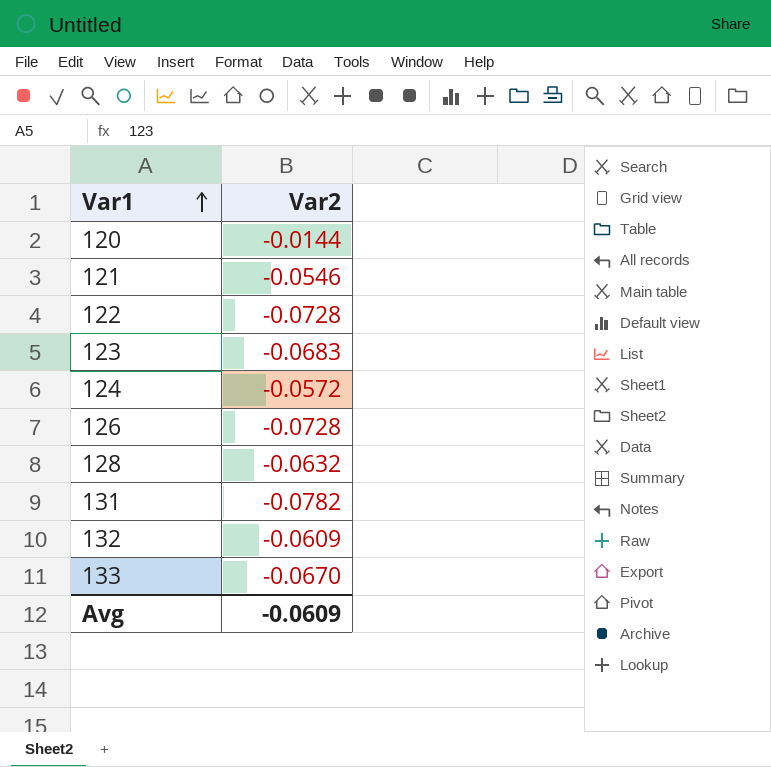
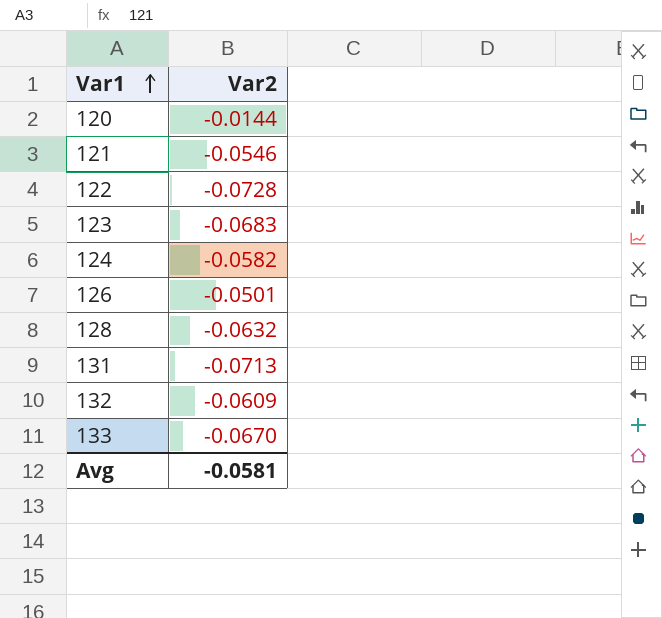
124 | Var2: -0.0572 -> -0.0582
126 | Var2: -0.0728 -> -0.0501
131 | Var2: -0.0782 -> -0.0713
Avg | Var2: -0.0609 -> -0.0581

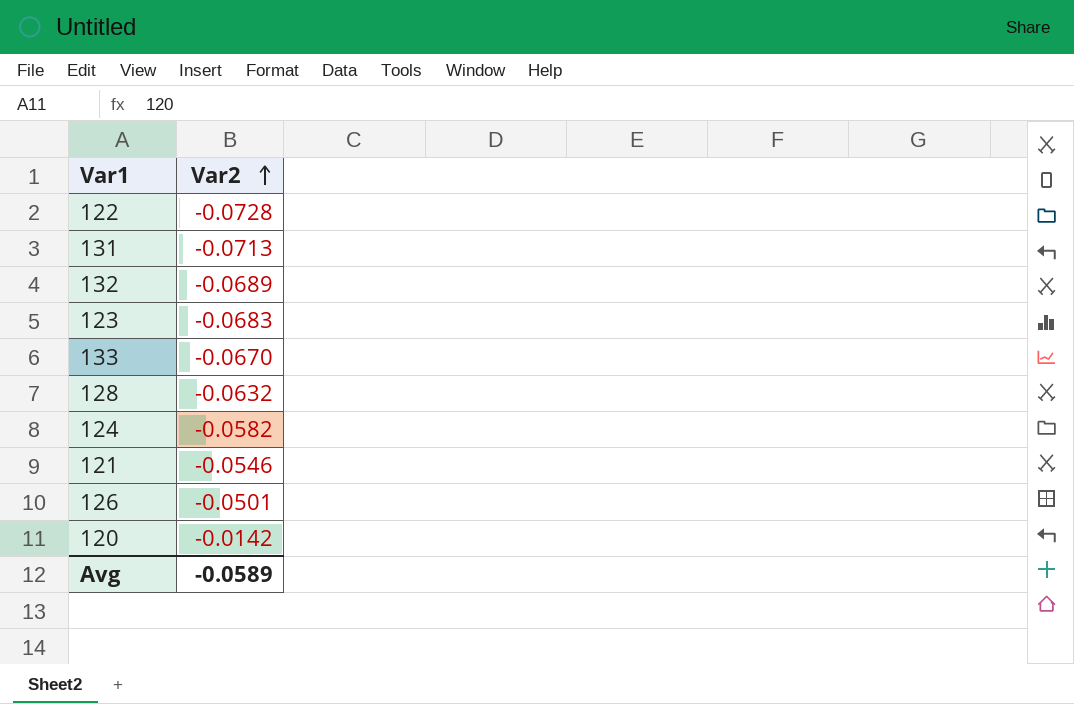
row order: Var1 ascending -> Var2 ascending
132 | Var2: -0.0609 -> -0.0689
120 | Var2: -0.0144 -> -0.0142
Avg | Var2: -0.0581 -> -0.0589

